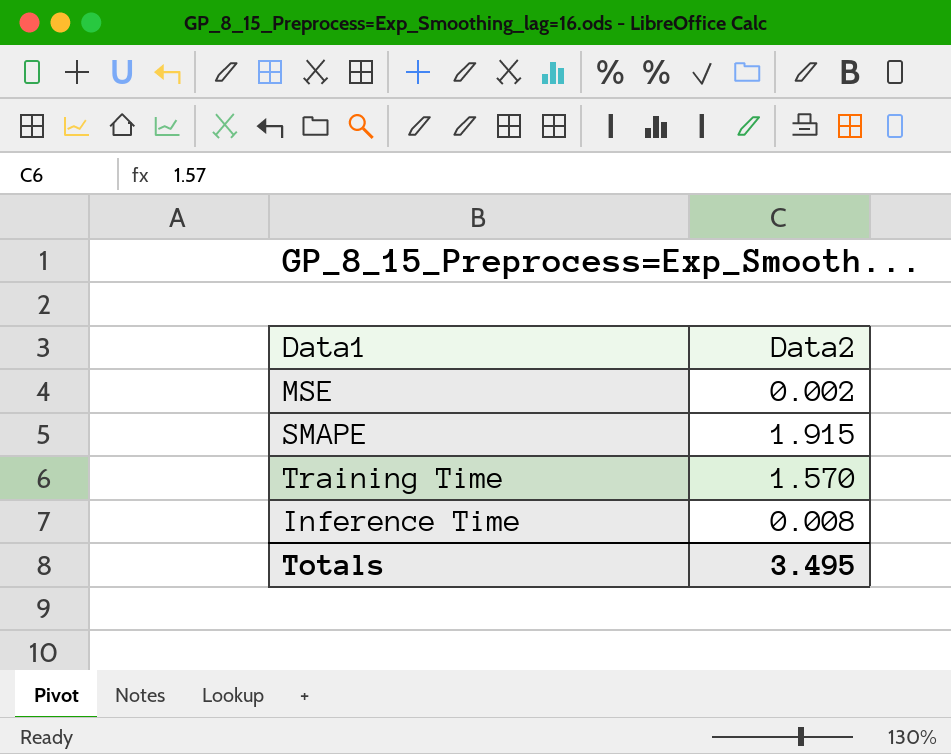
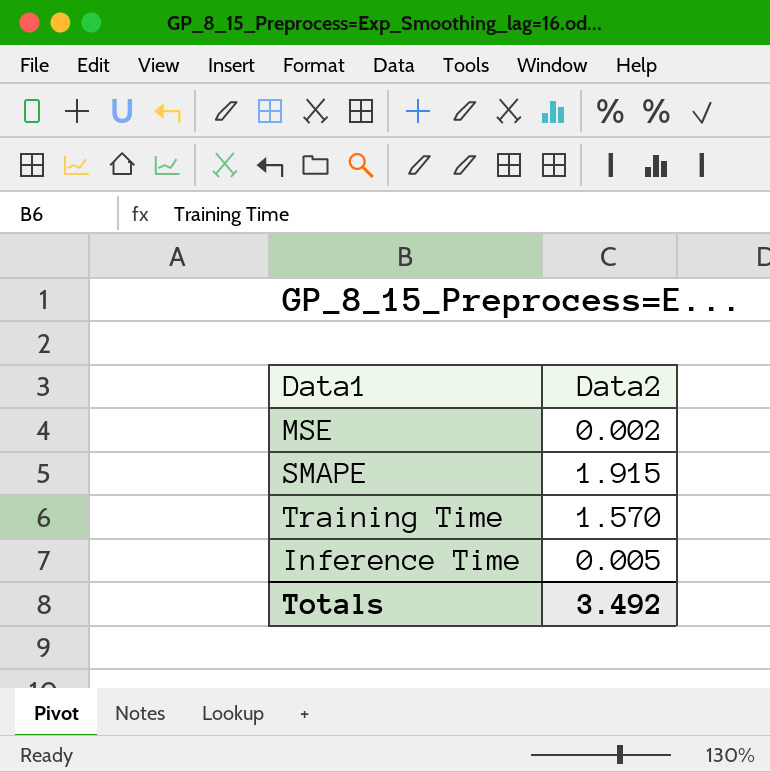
Inference Time | Data2: 0.008 -> 0.005
Totals | Data2: 3.495 -> 3.492

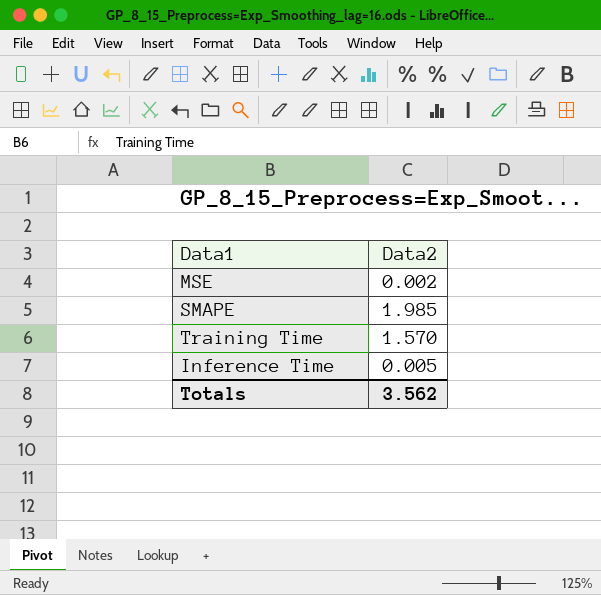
SMAPE | Data2: 1.915 -> 1.985
Totals | Data2: 3.492 -> 3.562

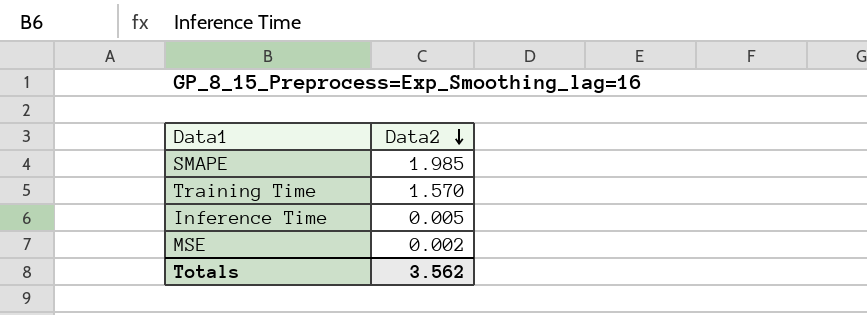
row order: none -> Data2 descending

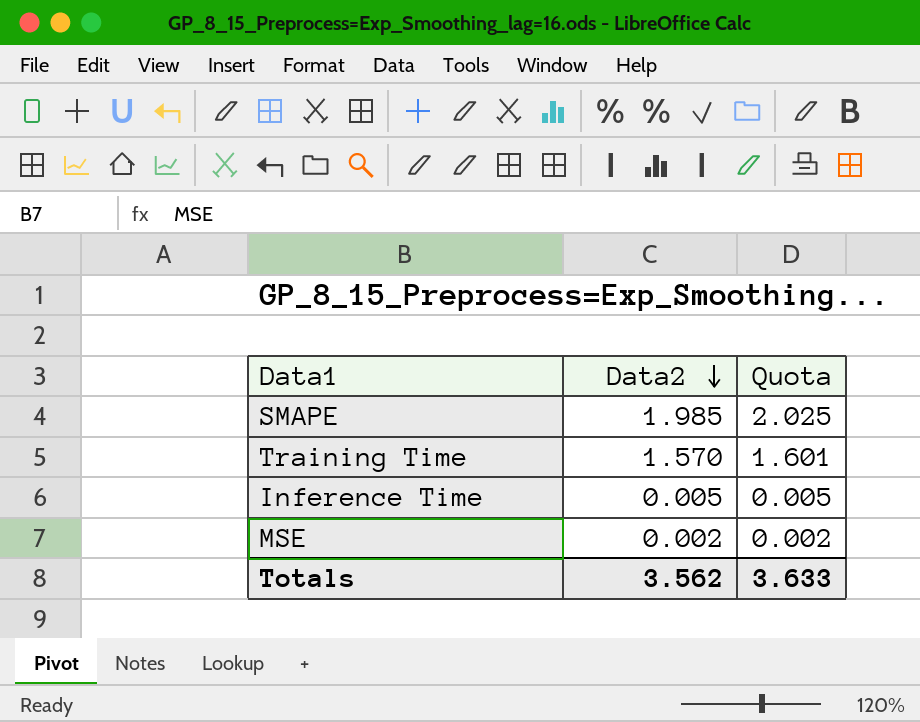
column Quota | formula: none -> [Data2] * 1.02

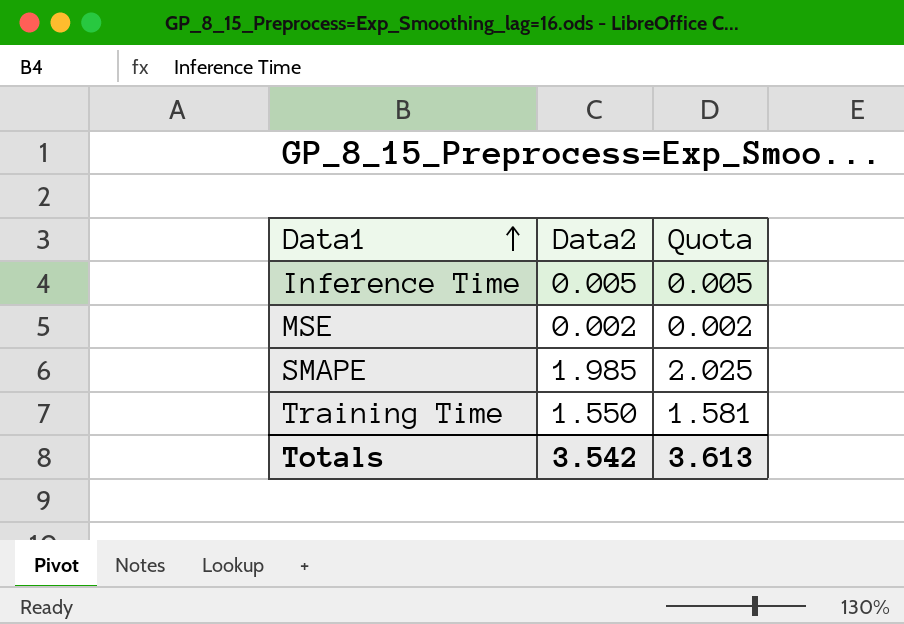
row order: Data2 descending -> Data1 ascending
Training Time | Data2: 1.570 -> 1.550
Training Time | Quota: 1.601 -> 1.581
Totals | Data2: 3.562 -> 3.542
Totals | Quota: 3.633 -> 3.613

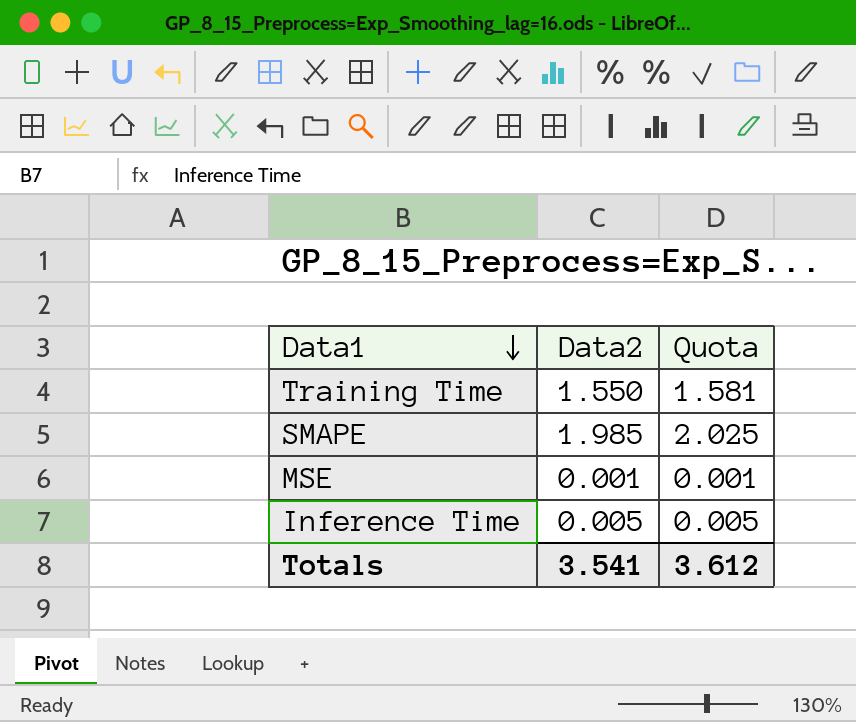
row order: Data1 ascending -> Data1 descending
MSE | Data2: 0.002 -> 0.001
MSE | Quota: 0.002 -> 0.001
Totals | Data2: 3.542 -> 3.541
Totals | Quota: 3.613 -> 3.612

